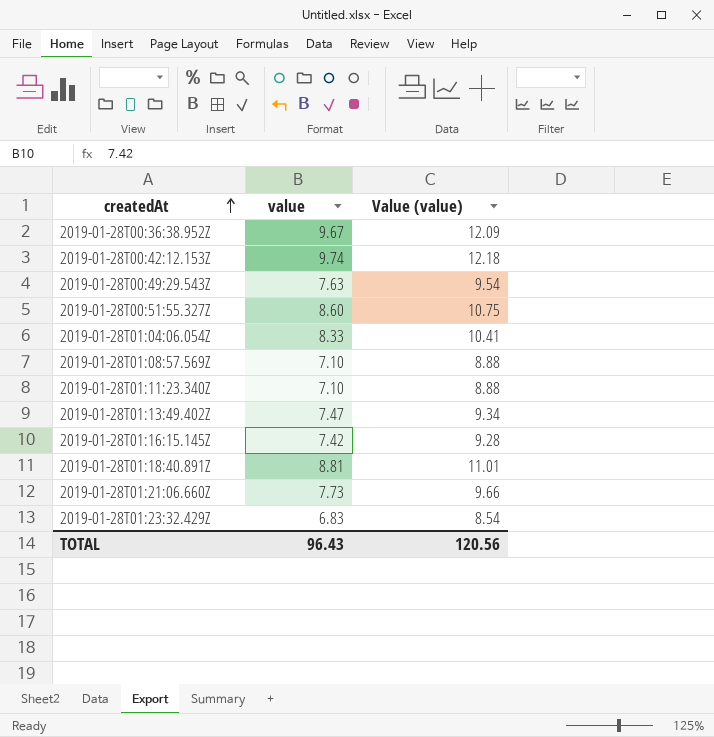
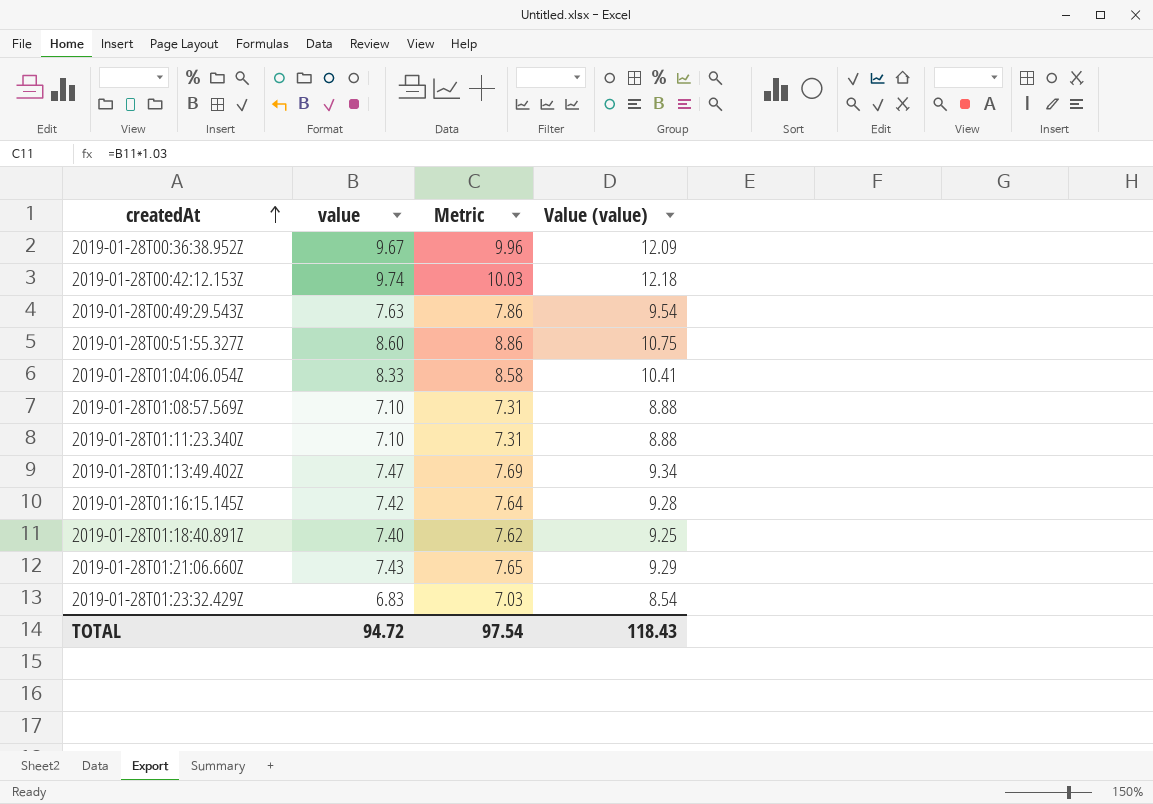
column Metric | formula: none -> [value] * 1.03
2019-01-28T01:18:40.891Z | value: 8.81 -> 7.40
2019-01-28T01:18:40.891Z | Value (value): 11.01 -> 9.25
2019-01-28T01:21:06.660Z | value: 7.73 -> 7.43
2019-01-28T01:21:06.660Z | Value (value): 9.66 -> 9.29
TOTAL | value: 96.43 -> 94.72
TOTAL | Value (value): 120.56 -> 118.43

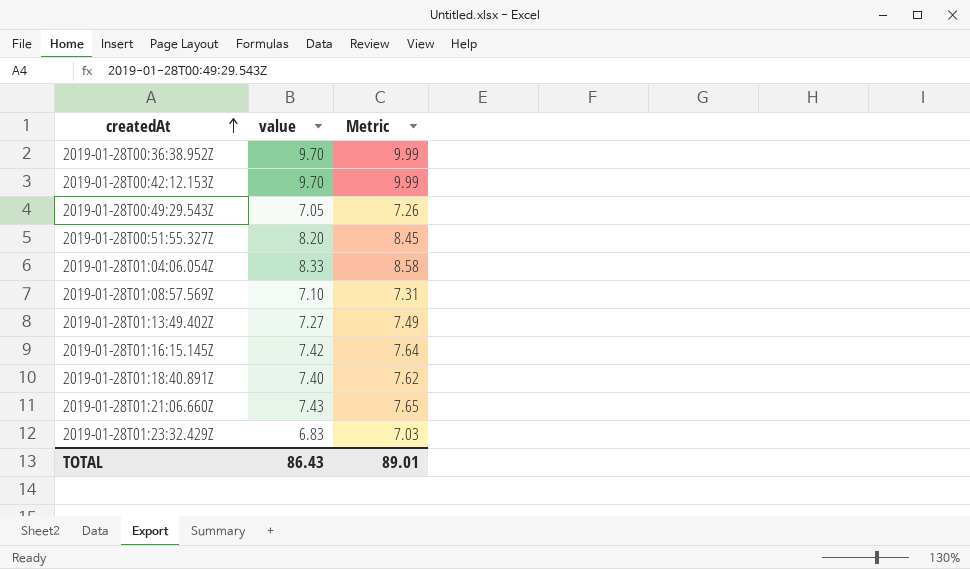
column Value (value) | formula: [value] * 1.25 -> none
row 2019-01-28T01:11:23.340Z: 7.10 | 7.31 | 8.88 -> none
2019-01-28T00:36:38.952Z | value: 9.67 -> 9.70
2019-01-28T00:36:38.952Z | Metric: 9.96 -> 9.99
2019-01-28T00:42:12.153Z | value: 9.74 -> 9.70
2019-01-28T00:42:12.153Z | Metric: 10.03 -> 9.99
2019-01-28T00:49:29.543Z | value: 7.63 -> 7.05
2019-01-28T00:49:29.543Z | Metric: 7.86 -> 7.26
2019-01-28T00:51:55.327Z | value: 8.60 -> 8.20
2019-01-28T00:51:55.327Z | Metric: 8.86 -> 8.45
2019-01-28T01:13:49.402Z | value: 7.47 -> 7.27
2019-01-28T01:13:49.402Z | Metric: 7.69 -> 7.49
TOTAL | value: 94.72 -> 86.43
TOTAL | Metric: 97.54 -> 89.01

